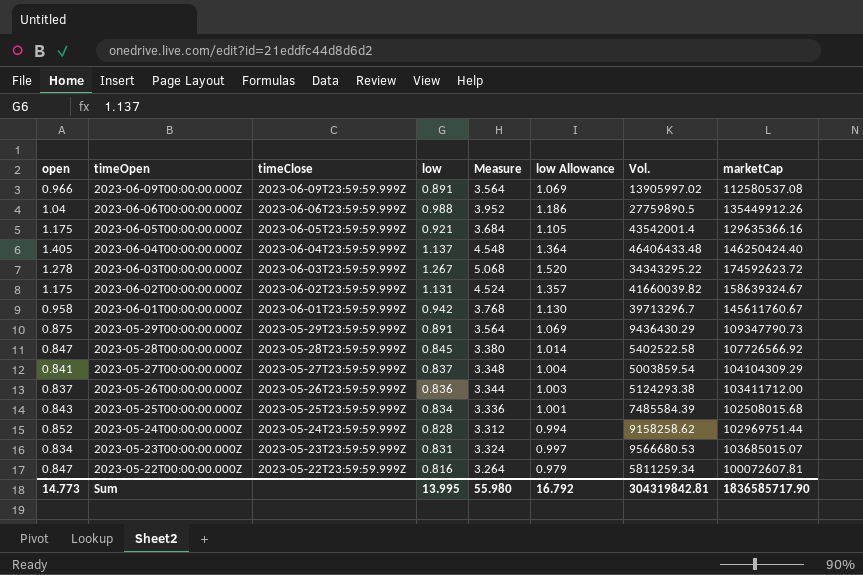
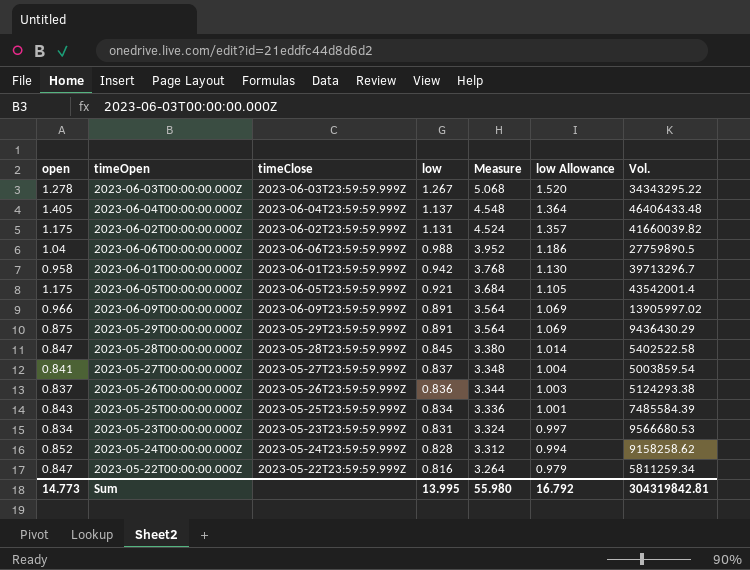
row order: timeOpen descending -> low descending
column marketCap | position: 8 -> none

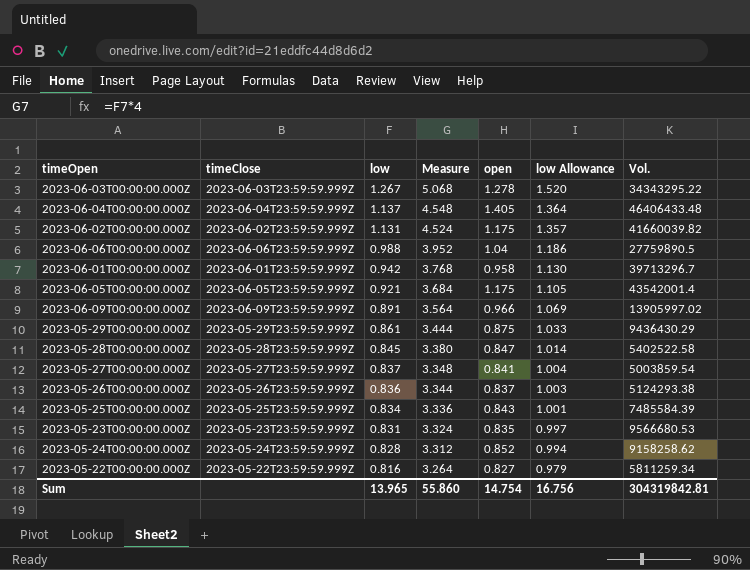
column open | position: 1 -> 5
2023-05-29T00:00:00.000Z | low: 0.891 -> 0.861
2023-05-29T00:00:00.000Z | Measure: 3.564 -> 3.444
2023-05-29T00:00:00.000Z | low Allowance: 1.069 -> 1.033
2023-05-23T00:00:00.000Z | open: 0.834 -> 0.835
2023-05-22T00:00:00.000Z | open: 0.847 -> 0.827
Sum | low: 13.995 -> 13.965
Sum | Measure: 55.980 -> 55.860
Sum | open: 14.773 -> 14.754
Sum | low Allowance: 16.792 -> 16.756

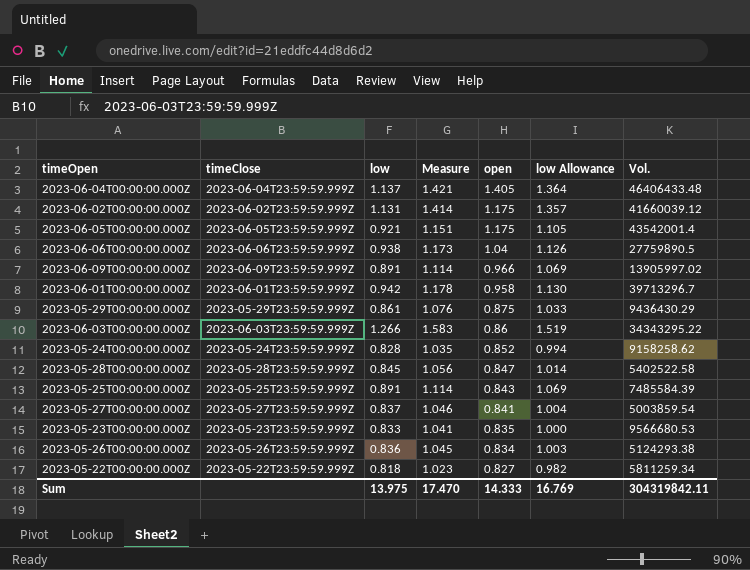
row order: low descending -> open descending
column Measure | formula: [low] * 4 -> [low] * 1.25
2023-06-02T00:00:00.000Z | Vol.: 41660039.82 -> 41660039.12
2023-06-06T00:00:00.000Z | low: 0.988 -> 0.938
2023-06-06T00:00:00.000Z | low Allowance: 1.186 -> 1.126
2023-06-03T00:00:00.000Z | low: 1.267 -> 1.266
2023-06-03T00:00:00.000Z | open: 1.278 -> 0.86
2023-06-03T00:00:00.000Z | low Allowance: 1.520 -> 1.519
2023-05-25T00:00:00.000Z | low: 0.834 -> 0.891
2023-05-25T00:00:00.000Z | low Allowance: 1.001 -> 1.069
2023-05-23T00:00:00.000Z | low: 0.831 -> 0.833
2023-05-23T00:00:00.000Z | low Allowance: 0.997 -> 1.000
2023-05-26T00:00:00.000Z | open: 0.837 -> 0.834
2023-05-22T00:00:00.000Z | low: 0.816 -> 0.818
2023-05-22T00:00:00.000Z | low Allowance: 0.979 -> 0.982
Sum | low: 13.965 -> 13.975
Sum | Measure: 55.860 -> 17.470
Sum | open: 14.754 -> 14.333
Sum | low Allowance: 16.756 -> 16.769
Sum | Vol.: 304319842.81 -> 304319842.11

